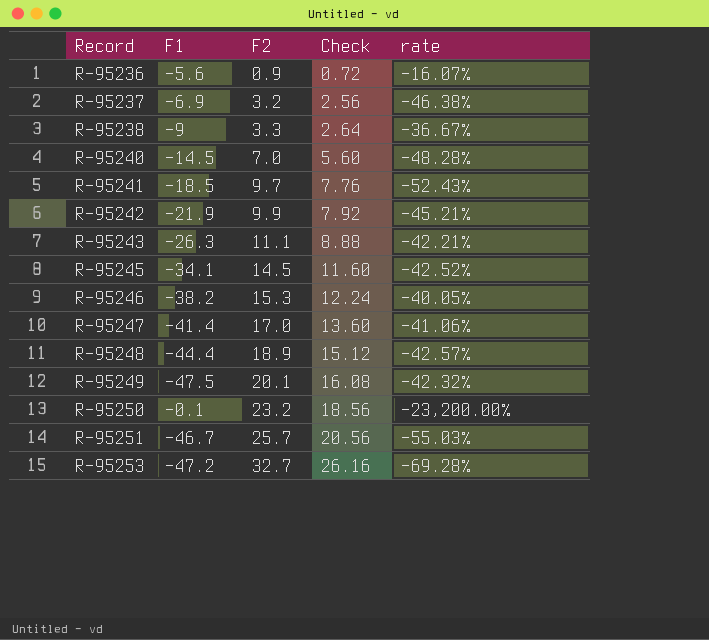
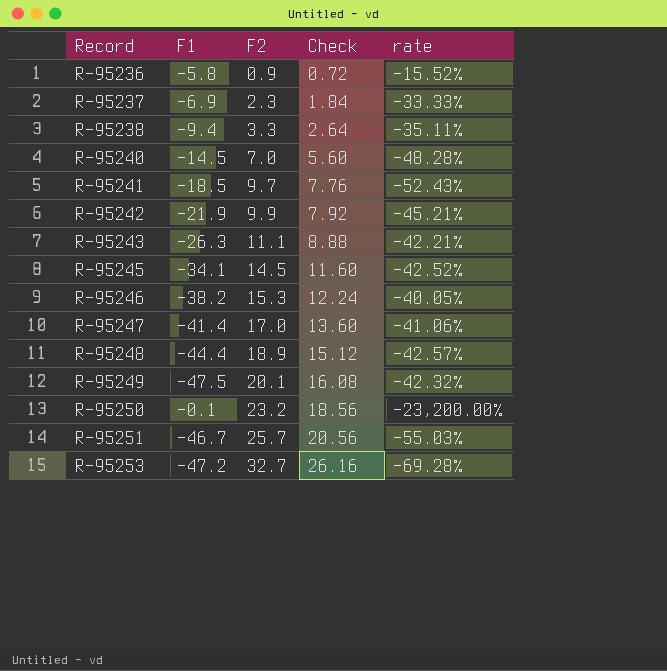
R-95236 | F1: -5.6 -> -5.8
R-95236 | rate: -16.07% -> -15.52%
R-95237 | F2: 3.2 -> 2.3
R-95237 | Check: 2.56 -> 1.84
R-95237 | rate: -46.38% -> -33.33%
R-95238 | F1: -9 -> -9.4
R-95238 | rate: -36.67% -> -35.11%

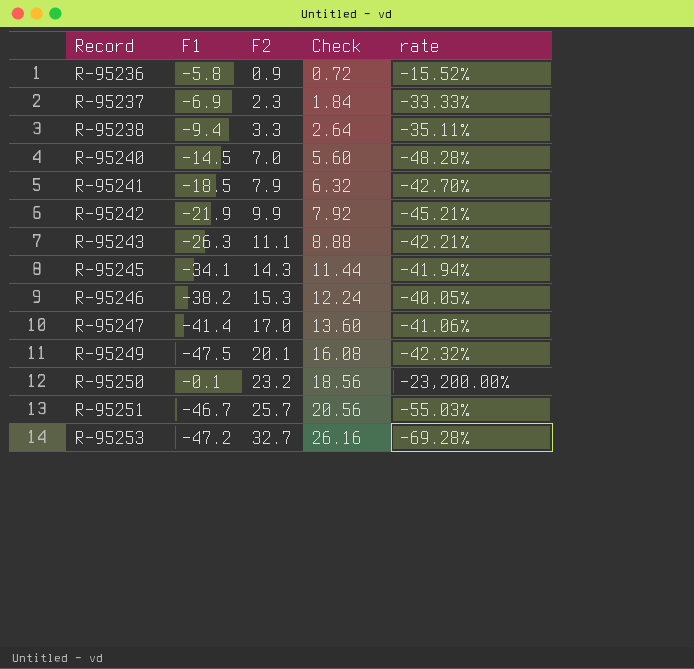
row R-95248: -44.4 | 18.9 | 15.12 | -42.57% -> none
R-95241 | F2: 9.7 -> 7.9
R-95241 | Check: 7.76 -> 6.32
R-95241 | rate: -52.43% -> -42.70%
R-95245 | F2: 14.5 -> 14.3
R-95245 | Check: 11.60 -> 11.44
R-95245 | rate: -42.52% -> -41.94%

